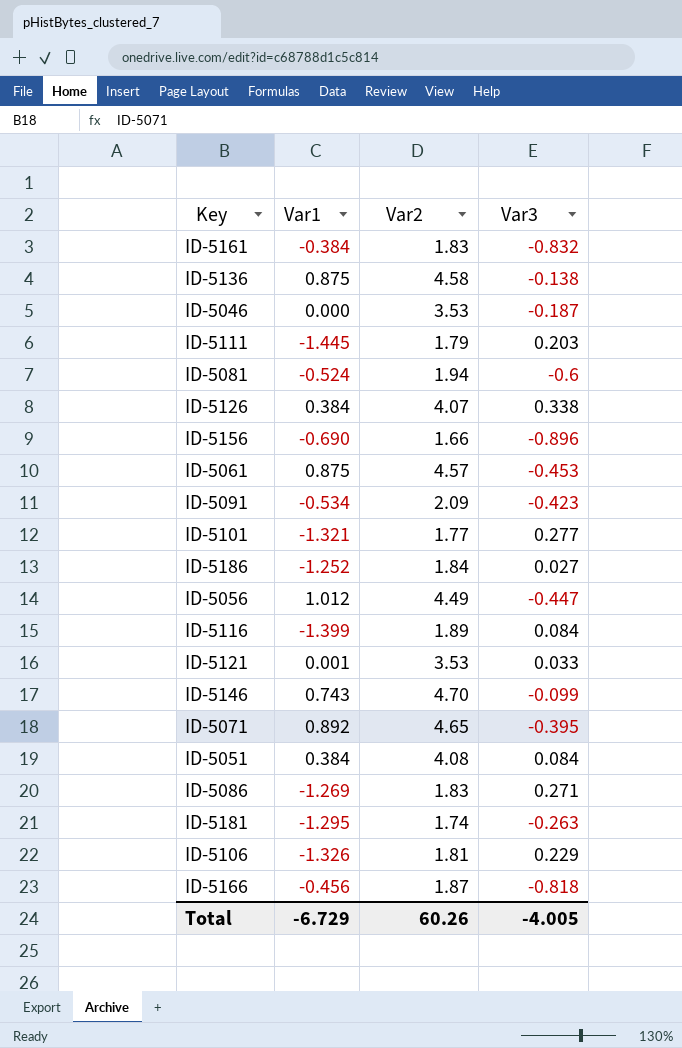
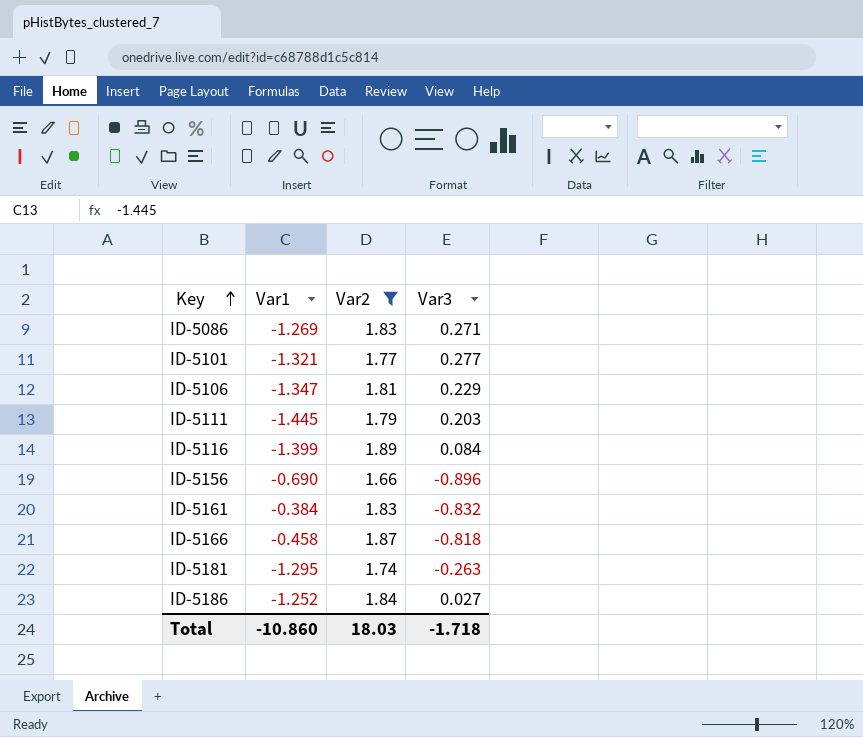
filter: none -> Var2 <= 1.89
row order: none -> Key ascending
ID-5106 | Var1: -1.326 -> -1.347
ID-5166 | Var1: -0.456 -> -0.458
Total | Var1: -6.729 -> -10.860
Total | Var2: 60.26 -> 18.03
Total | Var3: -4.005 -> -1.718

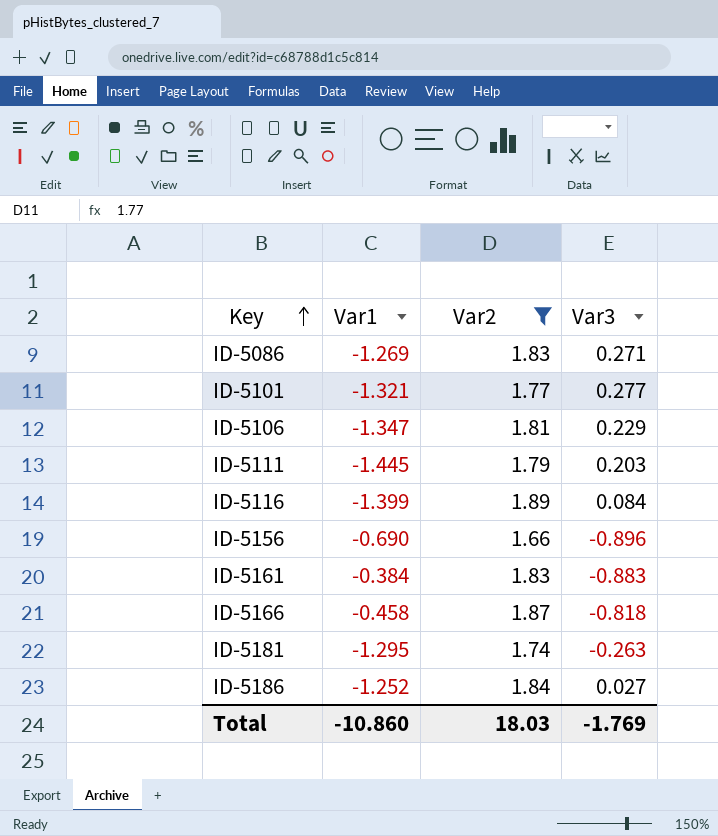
ID-5161 | Var3: -0.832 -> -0.883
Total | Var3: -1.718 -> -1.769

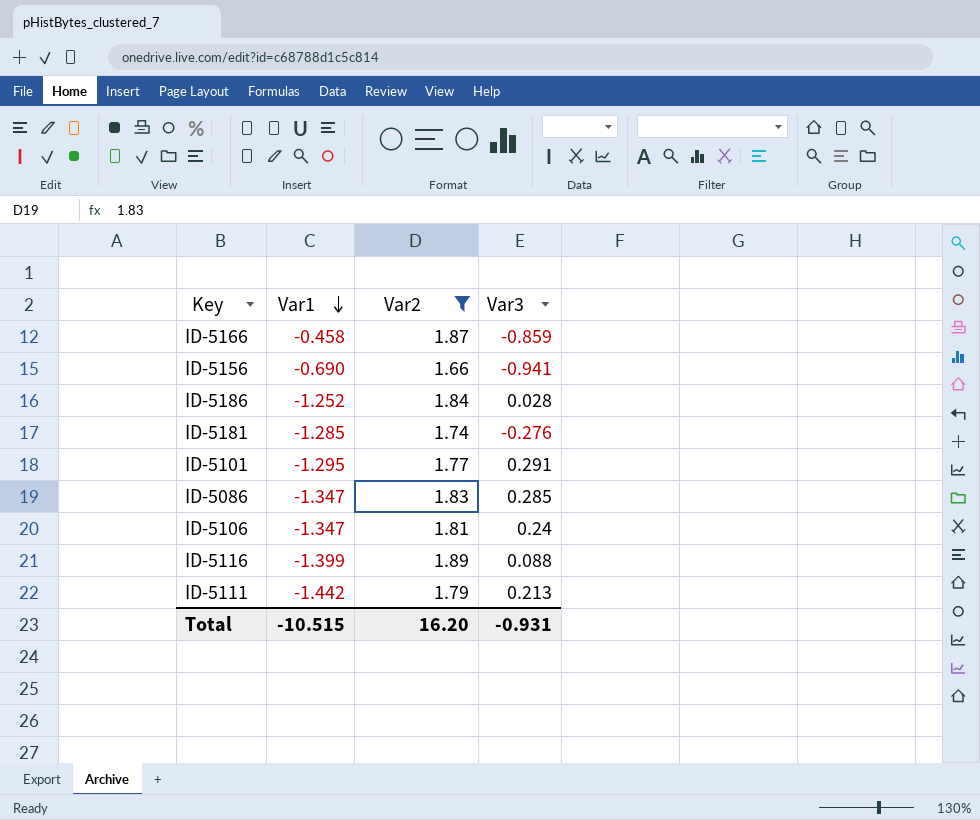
row order: Key ascending -> Var1 descending
row ID-5161: -0.384 | 1.83 | -0.883 -> none
ID-5166 | Var3: -0.818 -> -0.859
ID-5156 | Var3: -0.896 -> -0.941
ID-5186 | Var3: 0.027 -> 0.028
ID-5181 | Var1: -1.295 -> -1.285
ID-5181 | Var3: -0.263 -> -0.276
ID-5101 | Var1: -1.321 -> -1.295
ID-5101 | Var3: 0.277 -> 0.291
ID-5086 | Var1: -1.269 -> -1.347
ID-5086 | Var3: 0.271 -> 0.285
ID-5106 | Var3: 0.229 -> 0.24
ID-5116 | Var3: 0.084 -> 0.088
ID-5111 | Var1: -1.445 -> -1.442
ID-5111 | Var3: 0.203 -> 0.213
Total | Var1: -10.860 -> -10.515
Total | Var2: 18.03 -> 16.20
Total | Var3: -1.769 -> -0.931

